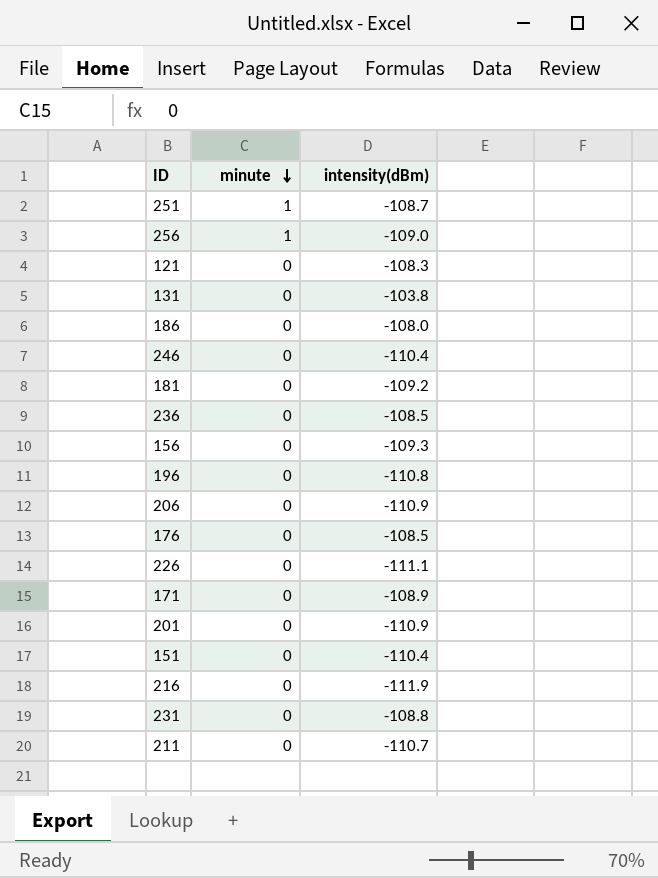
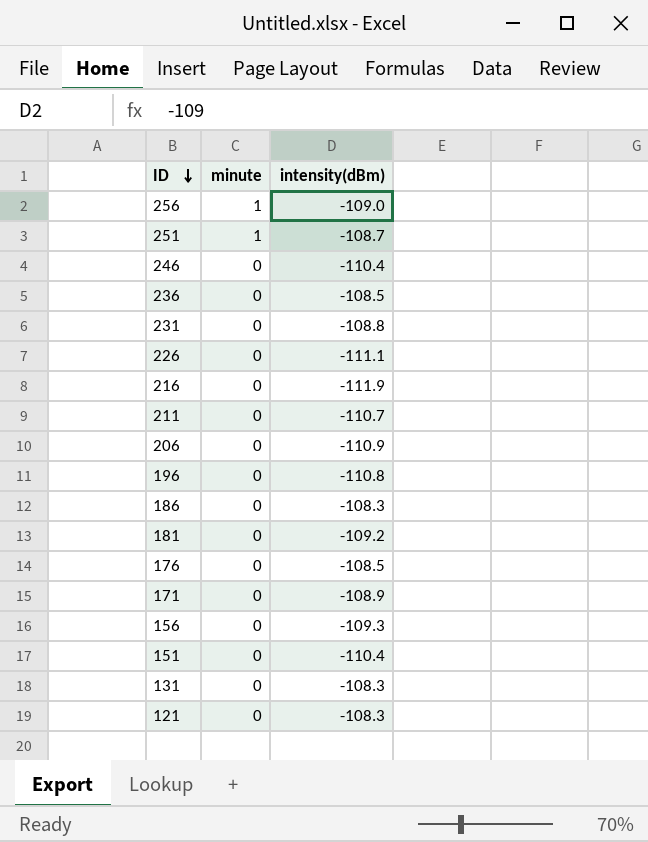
row order: minute descending -> ID descending
row 201: 0 | -110.9 -> none
186 | intensity(dBm): -108.0 -> -108.3
131 | intensity(dBm): -103.8 -> -108.3

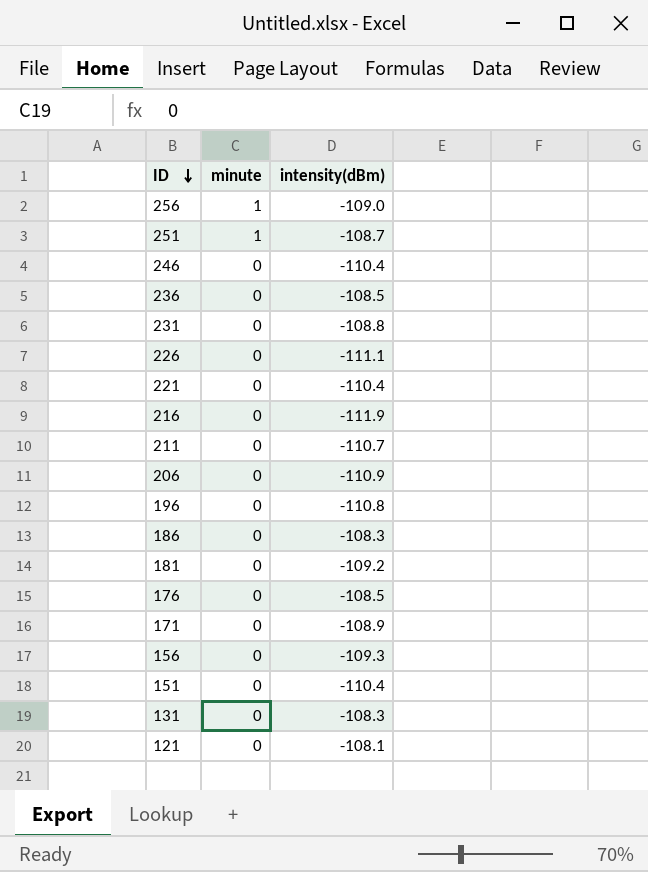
row 221: none -> 0 | -110.4
121 | intensity(dBm): -108.3 -> -108.1

